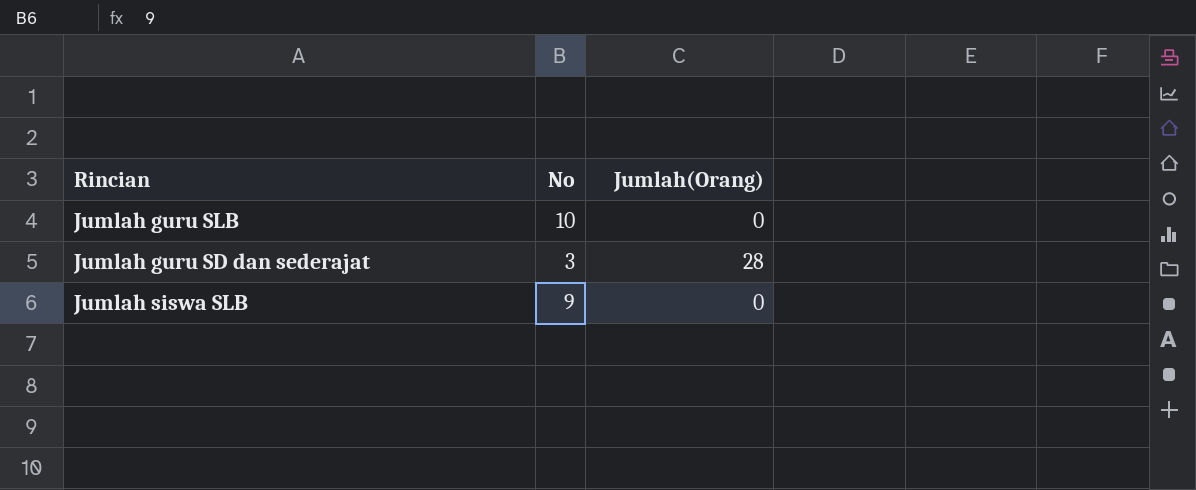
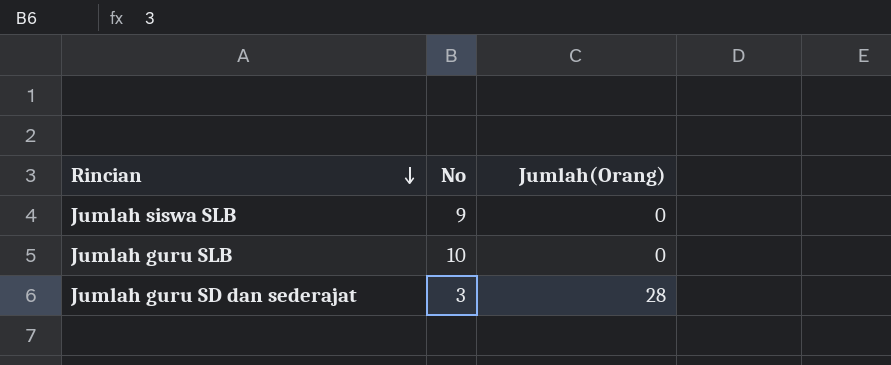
row order: none -> Rincian descending

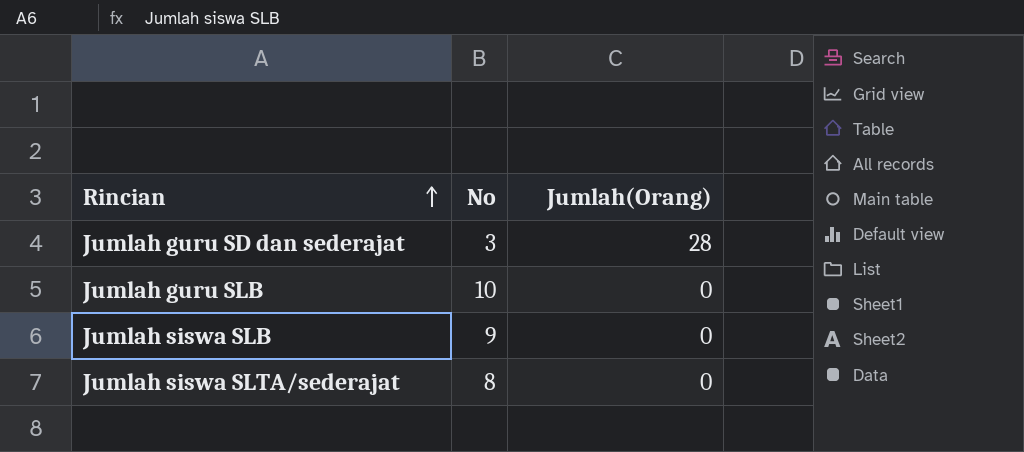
row order: Rincian descending -> Rincian ascending
row Jumlah siswa SLTA/sederajat: none -> 8 | 0

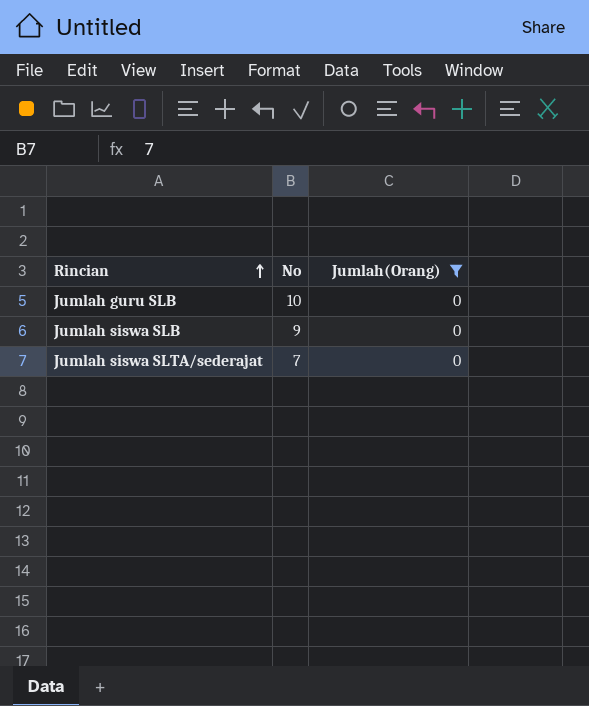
filter: none -> Jumlah(Orang) = 0
Jumlah siswa SLTA/sederajat | No: 8 -> 7

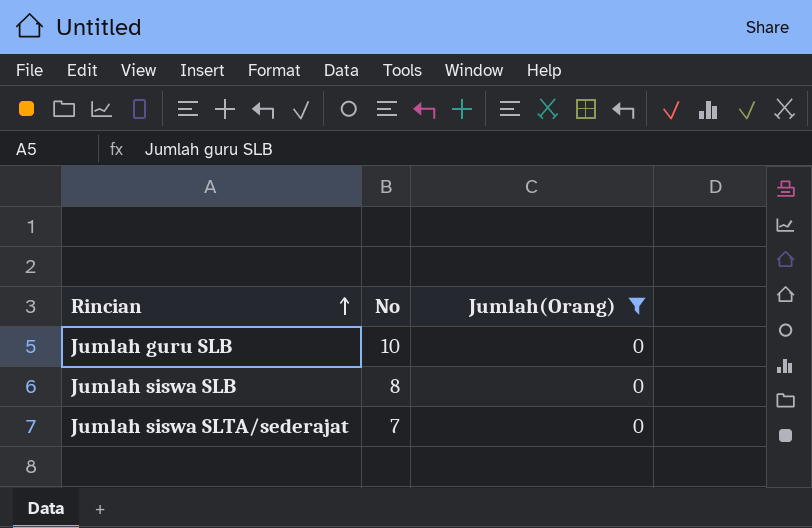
Jumlah siswa SLB | No: 9 -> 8

